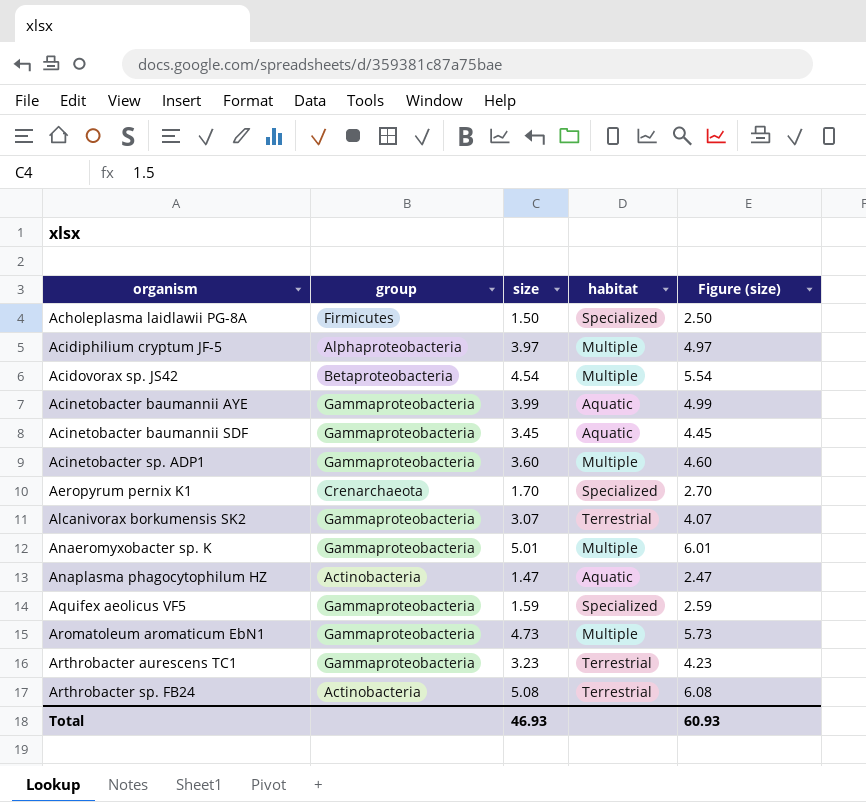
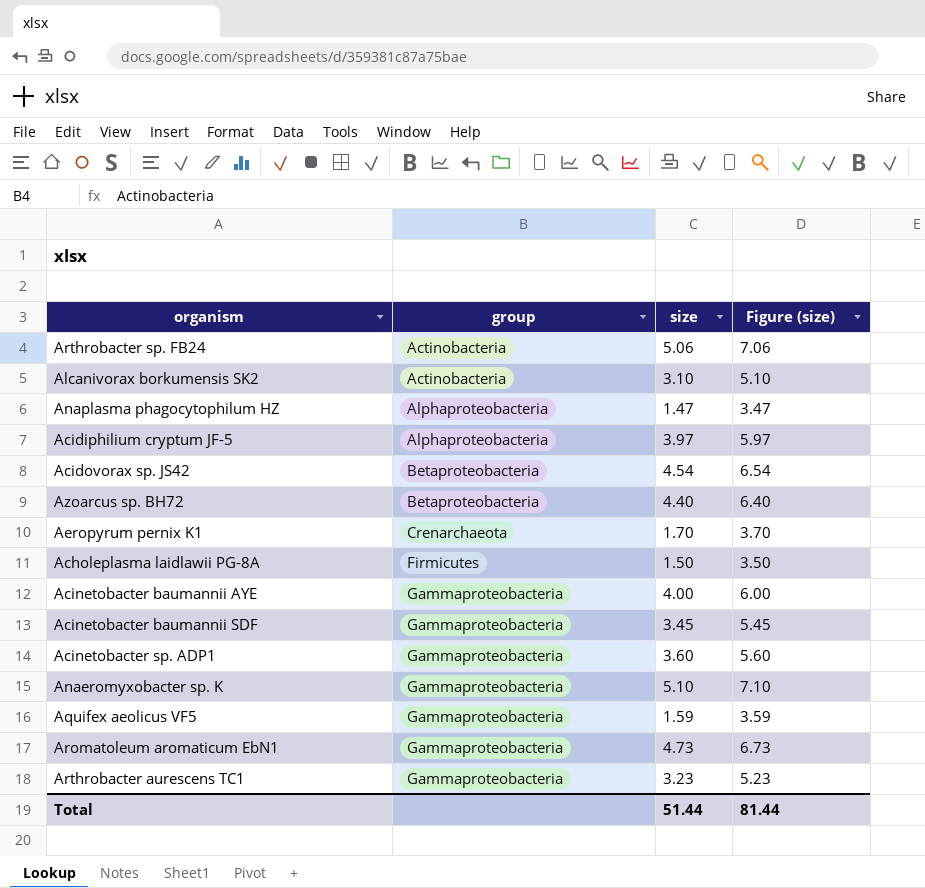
row order: organism ascending -> group ascending
column habitat | position: 4 -> none
column Figure (size) | formula: [size] + 1 -> [size] + 2
Arthrobacter sp. FB24 | size: 5.08 -> 5.06
Alcanivorax borkumensis SK2 | group: Gammaproteobacteria -> Actinobacteria
Alcanivorax borkumensis SK2 | size: 3.07 -> 3.10
Anaplasma phagocytophilum HZ | group: Actinobacteria -> Alphaproteobacteria
row Azoarcus sp. BH72: none -> Betaproteobacteria | 4.40 | 6.40
Acinetobacter baumannii AYE | size: 3.99 -> 4.00
Anaeromyxobacter sp. K | size: 5.01 -> 5.10
Total | size: 46.93 -> 51.44
Total | Figure (size): 60.93 -> 81.44

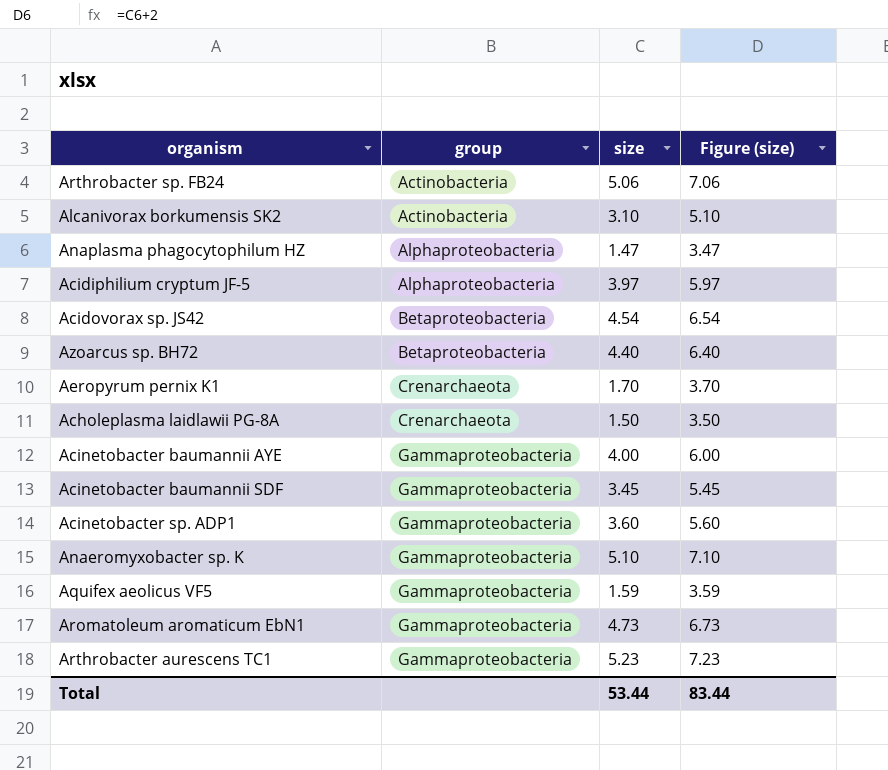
Acholeplasma laidlawii PG-8A | group: Firmicutes -> Crenarchaeota
Arthrobacter aurescens TC1 | size: 3.23 -> 5.23
Arthrobacter aurescens TC1 | Figure (size): 5.23 -> 7.23
Total | size: 51.44 -> 53.44
Total | Figure (size): 81.44 -> 83.44

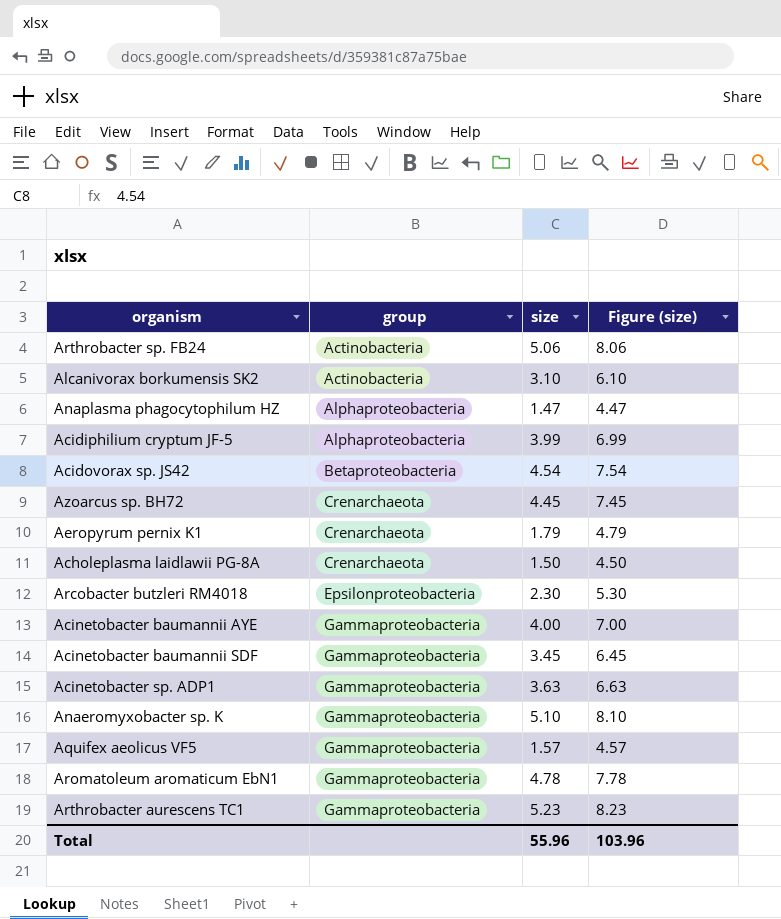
column Figure (size) | formula: [size] + 2 -> [size] + 3
Acidiphilium cryptum JF-5 | size: 3.97 -> 3.99
Azoarcus sp. BH72 | group: Betaproteobacteria -> Crenarchaeota
Azoarcus sp. BH72 | size: 4.40 -> 4.45
Aeropyrum pernix K1 | size: 1.70 -> 1.79
row Arcobacter butzleri RM4018: none -> Epsilonproteobacteria | 2.30 | 5.30
Acinetobacter sp. ADP1 | size: 3.60 -> 3.63
Aquifex aeolicus VF5 | size: 1.59 -> 1.57
Aromatoleum aromaticum EbN1 | size: 4.73 -> 4.78
Total | size: 53.44 -> 55.96
Total | Figure (size): 83.44 -> 103.96

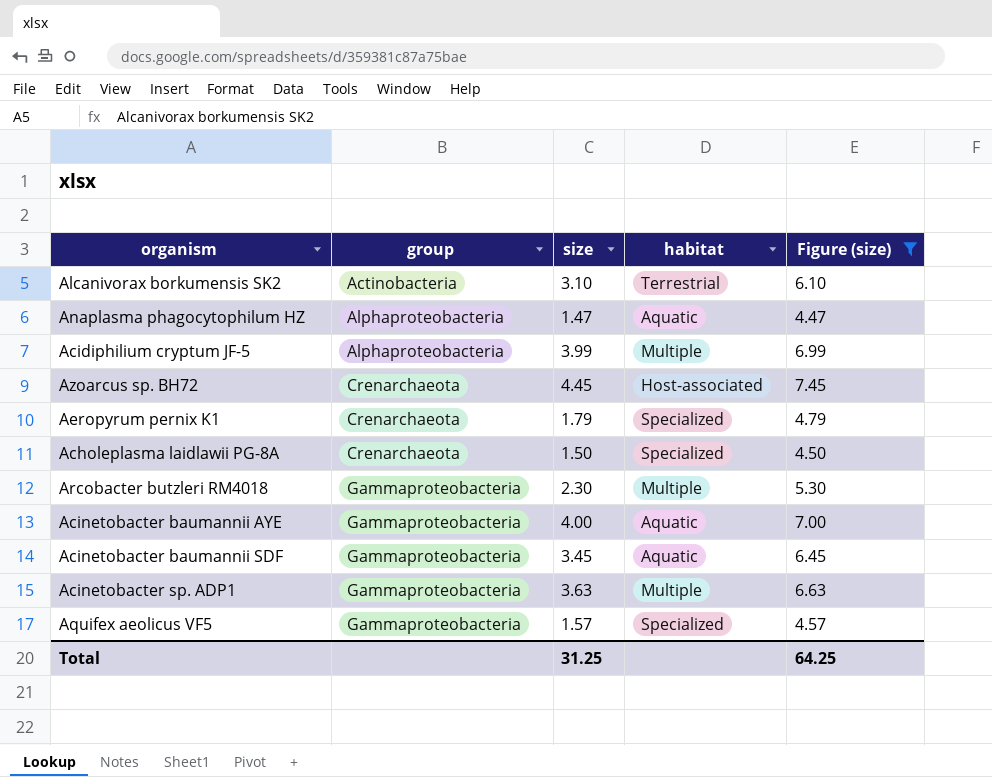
filter: none -> Figure (size) <= 7.45
column habitat | position: none -> 4
Arcobacter butzleri RM4018 | group: Epsilonproteobacteria -> Gammaproteobacteria
Total | size: 55.96 -> 31.25
Total | Figure (size): 103.96 -> 64.25

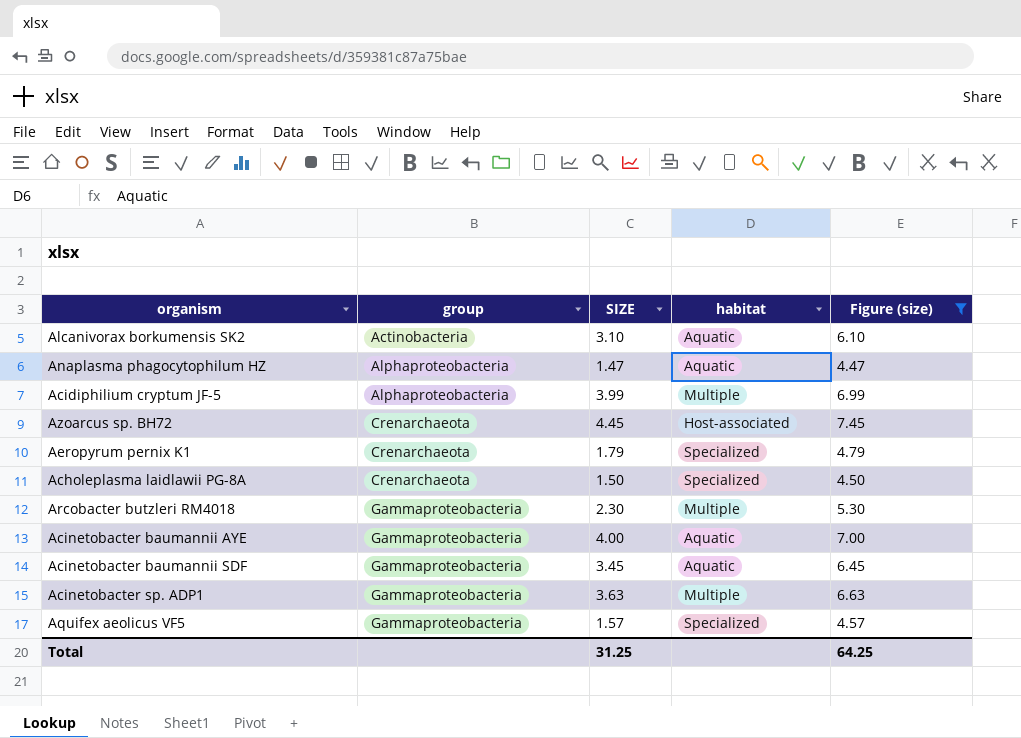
column name: size -> SIZE
Alcanivorax borkumensis SK2 | habitat: Terrestrial -> Aquatic

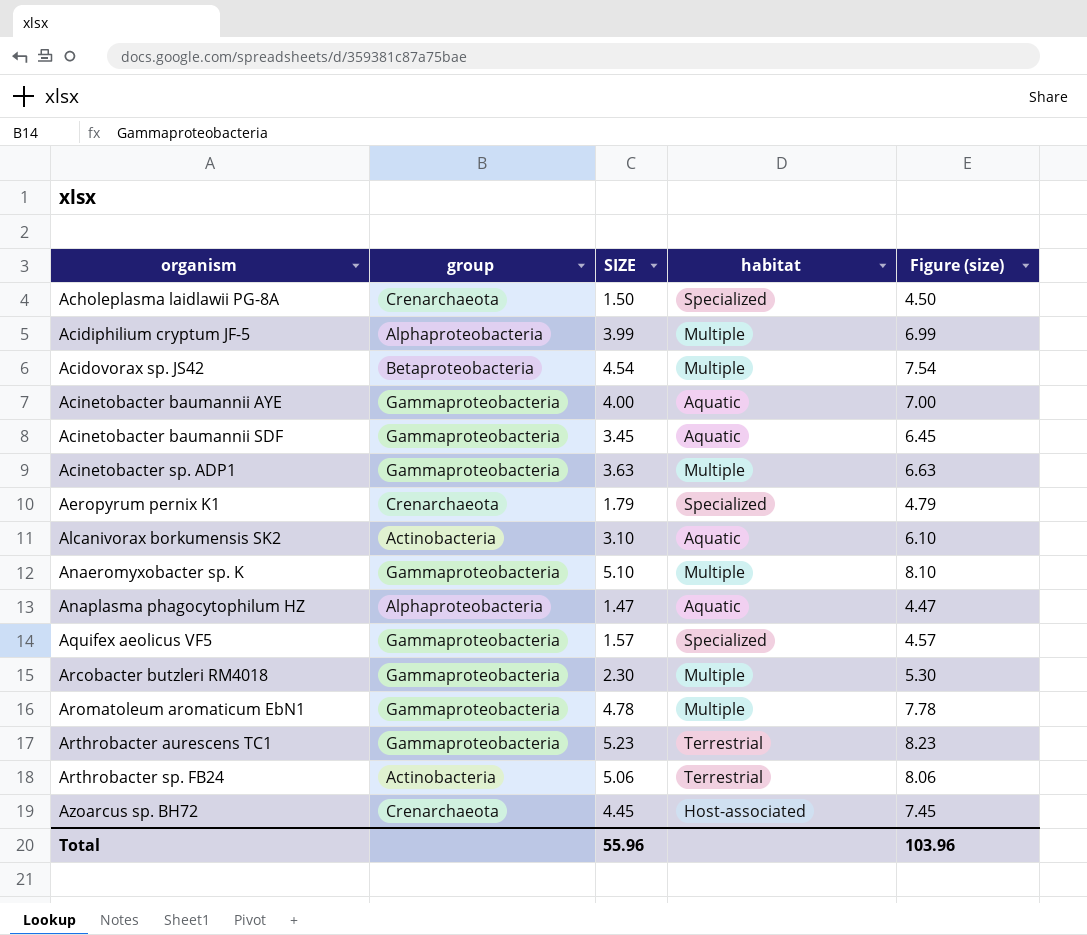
filter: Figure (size) <= 7.45 -> none
row order: group ascending -> organism ascending
Total | SIZE: 31.25 -> 55.96
Total | Figure (size): 64.25 -> 103.96

